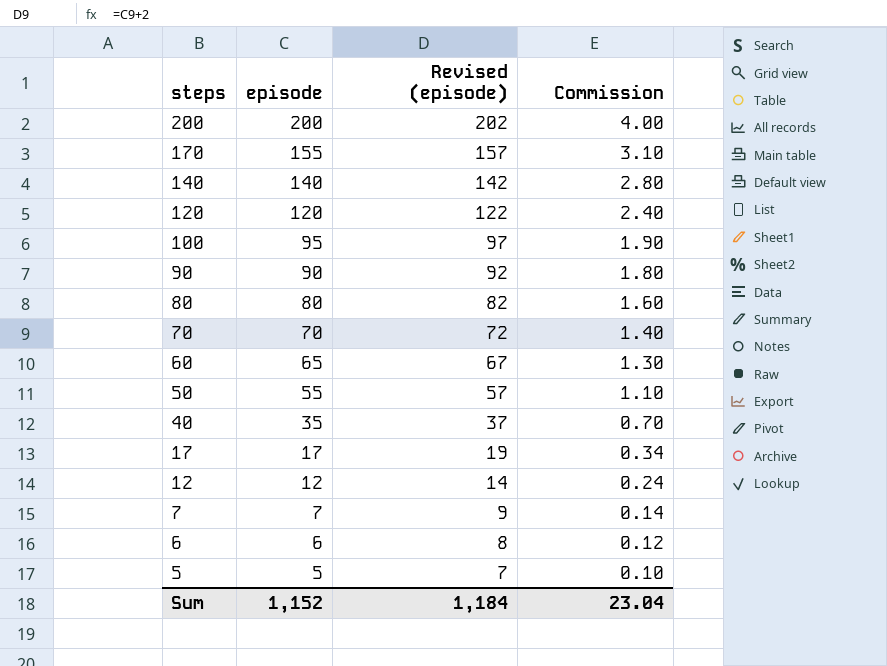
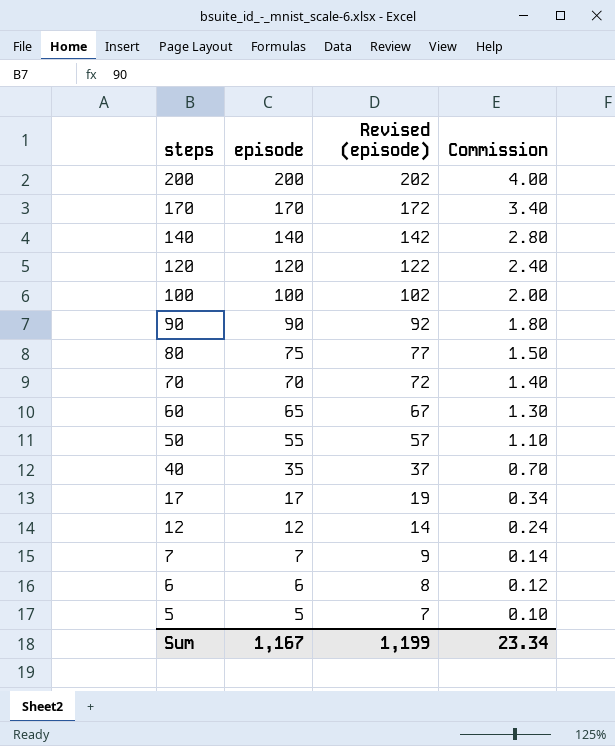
170 | episode: 155 -> 170
170 | Revised (episode): 157 -> 172
170 | Commission: 3.10 -> 3.40
100 | episode: 95 -> 100
100 | Revised (episode): 97 -> 102
100 | Commission: 1.90 -> 2.00
80 | episode: 80 -> 75
80 | Revised (episode): 82 -> 77
80 | Commission: 1.60 -> 1.50
Sum | episode: 1,152 -> 1,167
Sum | Revised (episode): 1,184 -> 1,199
Sum | Commission: 23.04 -> 23.34

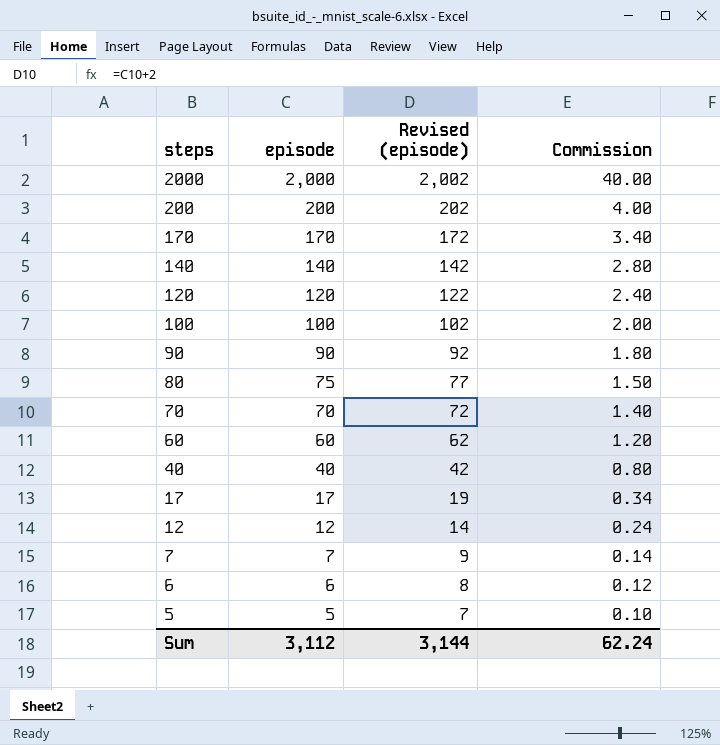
row 50: 55 | 57 | 1.10 -> none
row 2000: none -> 2,000 | 2,002 | 40.00
60 | episode: 65 -> 60
60 | Revised (episode): 67 -> 62
60 | Commission: 1.30 -> 1.20
40 | episode: 35 -> 40
40 | Revised (episode): 37 -> 42
40 | Commission: 0.70 -> 0.80
Sum | episode: 1,167 -> 3,112
Sum | Revised (episode): 1,199 -> 3,144
Sum | Commission: 23.34 -> 62.24

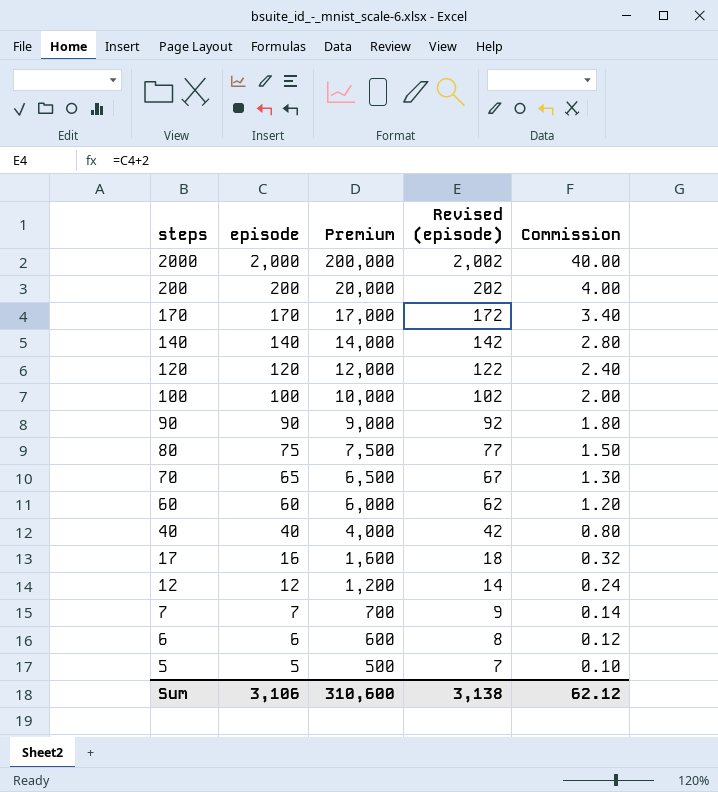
column Premium | formula: none -> [episode] * 100
70 | episode: 70 -> 65
70 | Revised (episode): 72 -> 67
70 | Commission: 1.40 -> 1.30
17 | episode: 17 -> 16
17 | Revised (episode): 19 -> 18
17 | Commission: 0.34 -> 0.32
Sum | episode: 3,112 -> 3,106
Sum | Revised (episode): 3,144 -> 3,138
Sum | Commission: 62.24 -> 62.12

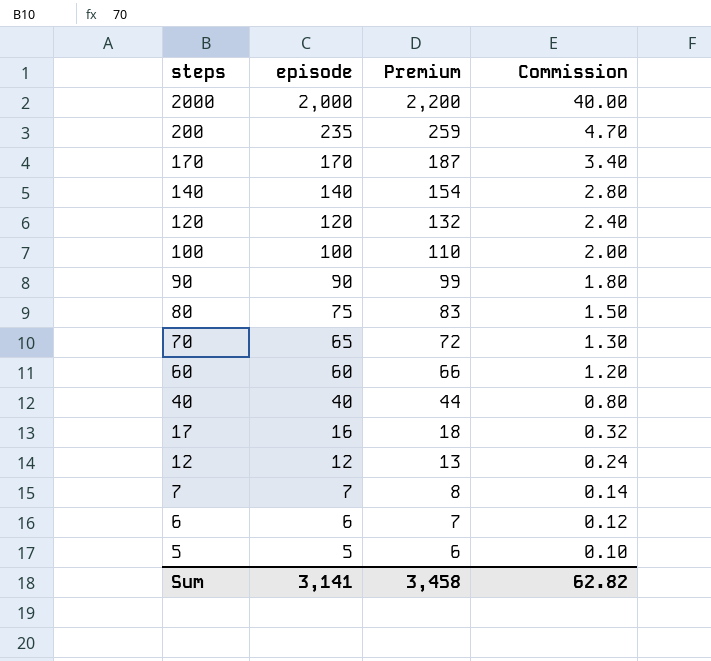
column Revised (episode) | formula: [episode] + 2 -> none
column Premium | formula: [episode] * 100 -> [episode] * 1.1
200 | episode: 200 -> 235
200 | Commission: 4.00 -> 4.70
Sum | episode: 3,106 -> 3,141
Sum | Premium: 310,600 -> 3,458
Sum | Commission: 62.12 -> 62.82

